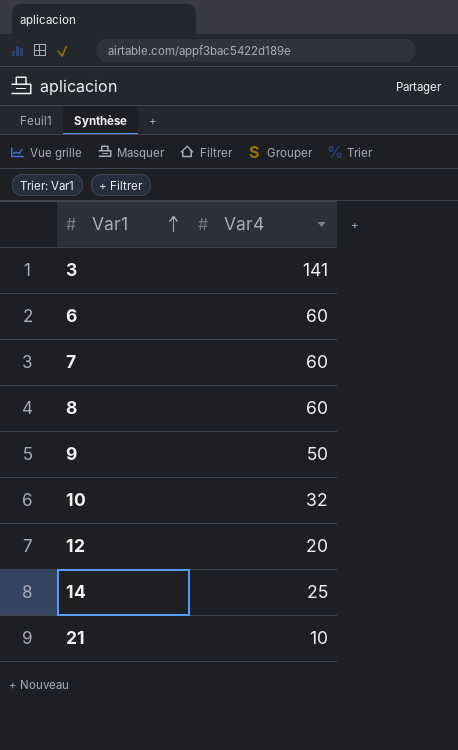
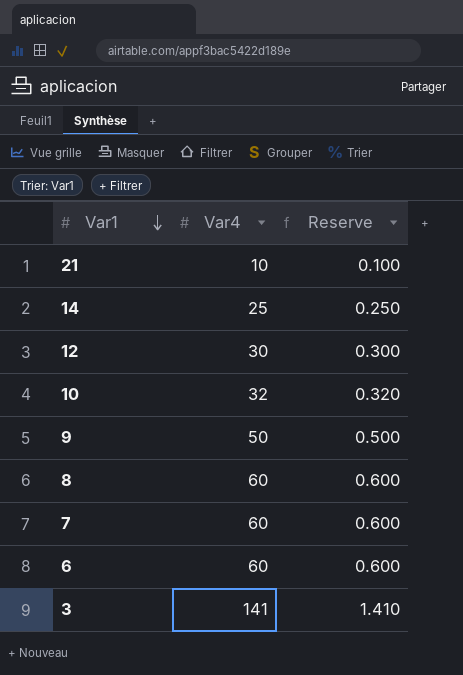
row order: Var1 ascending -> Var1 descending
column Reserve | formula: none -> [Var4] * 0.01
12 | Var4: 20 -> 30

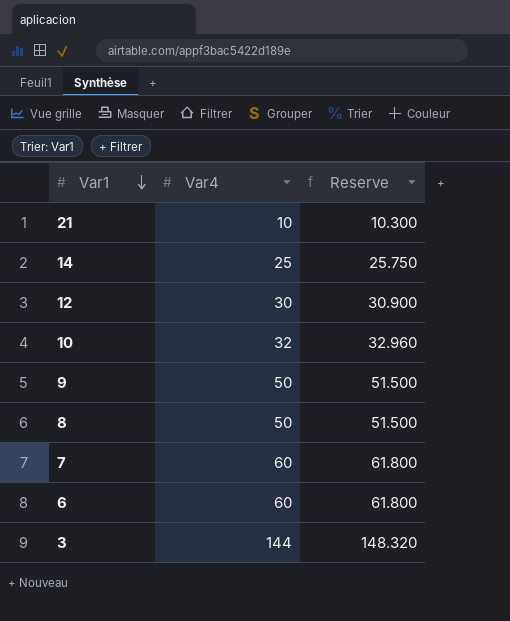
column Reserve | formula: [Var4] * 0.01 -> [Var4] * 1.03
8 | Var4: 60 -> 50
3 | Var4: 141 -> 144

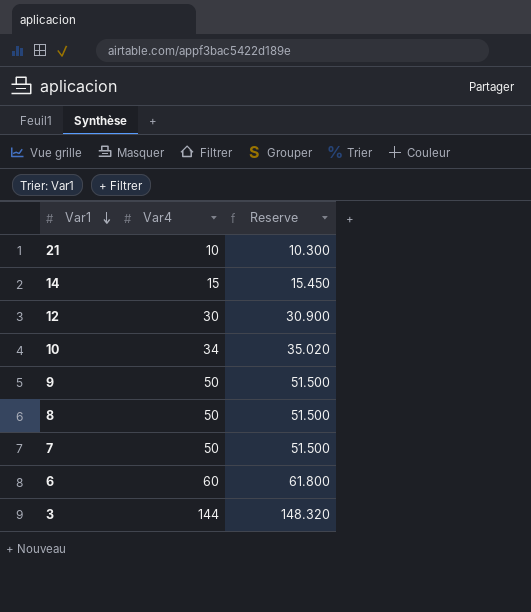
14 | Var4: 25 -> 15
14 | Reserve: 25.750 -> 15.450
10 | Var4: 32 -> 34
10 | Reserve: 32.960 -> 35.020
7 | Var4: 60 -> 50
7 | Reserve: 61.800 -> 51.500

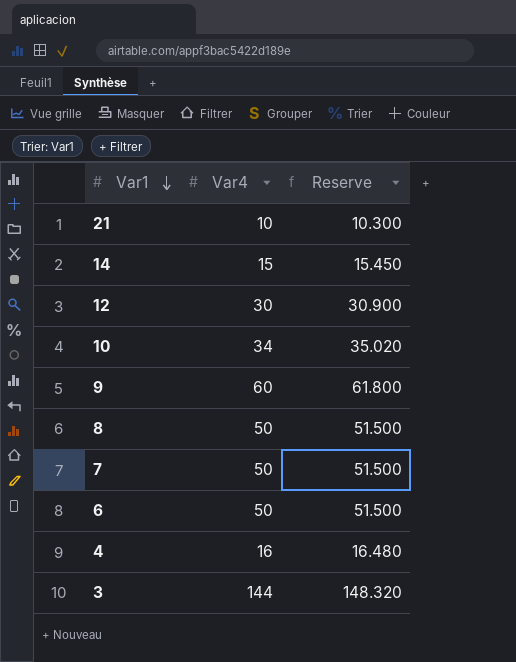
9 | Var4: 50 -> 60
9 | Reserve: 51.500 -> 61.800
6 | Var4: 60 -> 50
6 | Reserve: 61.800 -> 51.500
row 4: none -> 16 | 16.480

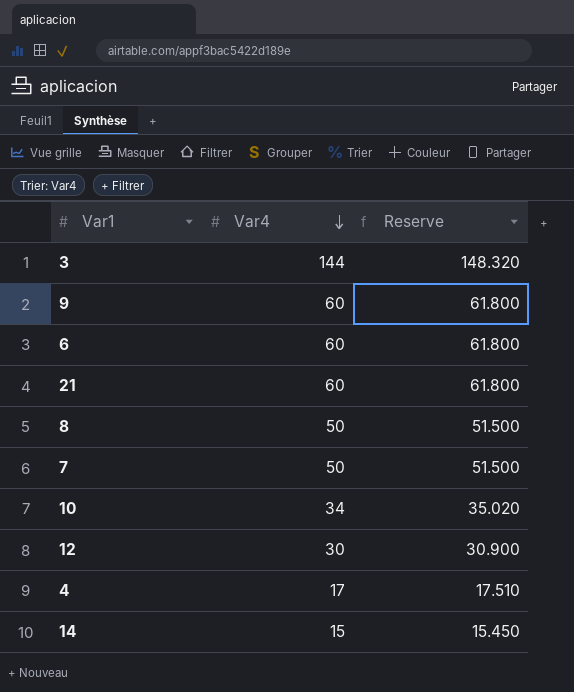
row order: Var1 descending -> Var4 descending
6 | Var4: 50 -> 60
6 | Reserve: 51.500 -> 61.800
21 | Var4: 10 -> 60
21 | Reserve: 10.300 -> 61.800
4 | Var4: 16 -> 17
4 | Reserve: 16.480 -> 17.510

